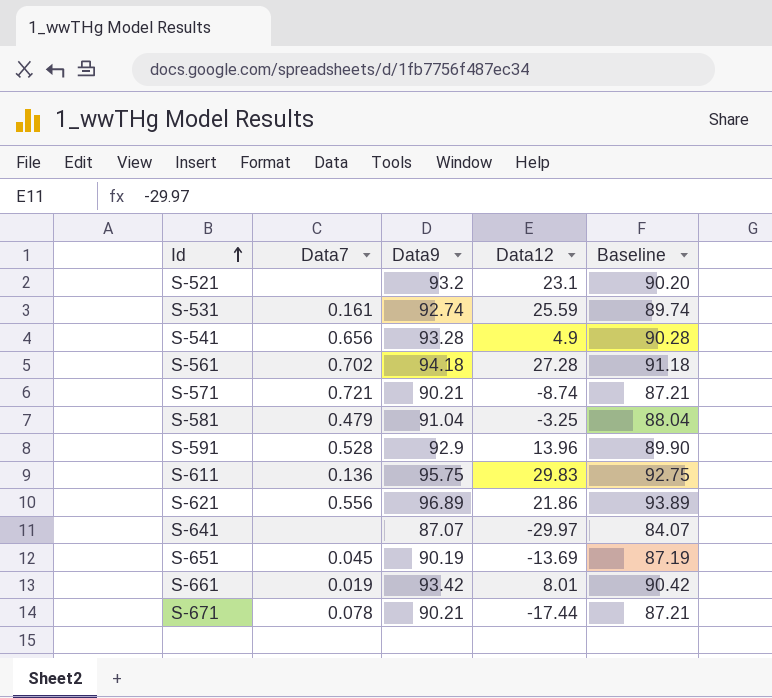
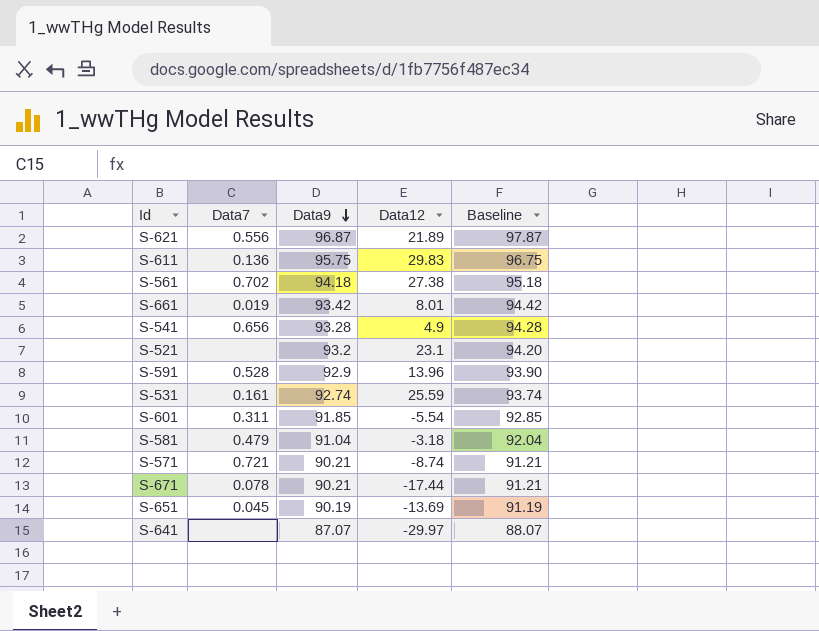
row order: Id ascending -> Data9 descending
column Baseline | formula: [Data9] - 3 -> [Data9] + 1
S-621 | Data9: 96.89 -> 96.87
S-621 | Data12: 21.86 -> 21.89
S-561 | Data12: 27.28 -> 27.38
row S-601: none -> 0.311 | 91.85 | -5.54 | 92.85
S-581 | Data12: -3.25 -> -3.18

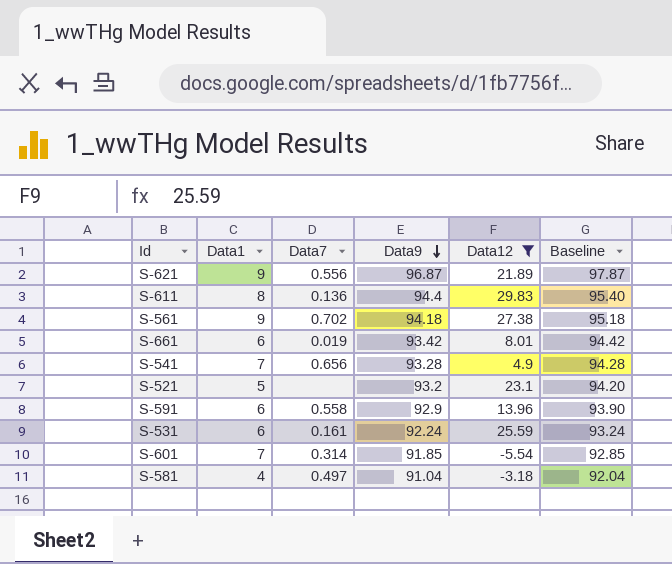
filter: none -> Data12 >= -5.54
column Data1 | position: none -> 2
S-611 | Data9: 95.75 -> 94.4
S-611 | Baseline: 96.75 -> 95.40
S-591 | Data7: 0.528 -> 0.558
S-531 | Data9: 92.74 -> 92.24
S-531 | Baseline: 93.74 -> 93.24
S-601 | Data7: 0.311 -> 0.314
S-581 | Data7: 0.479 -> 0.497

